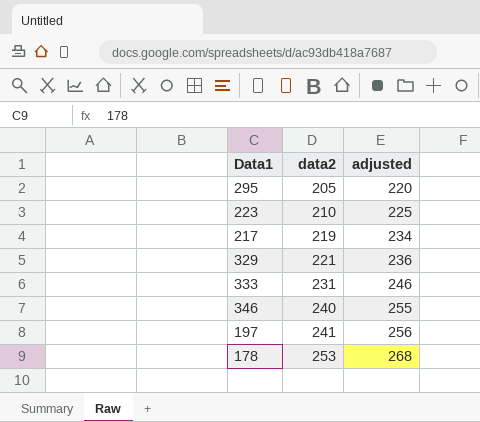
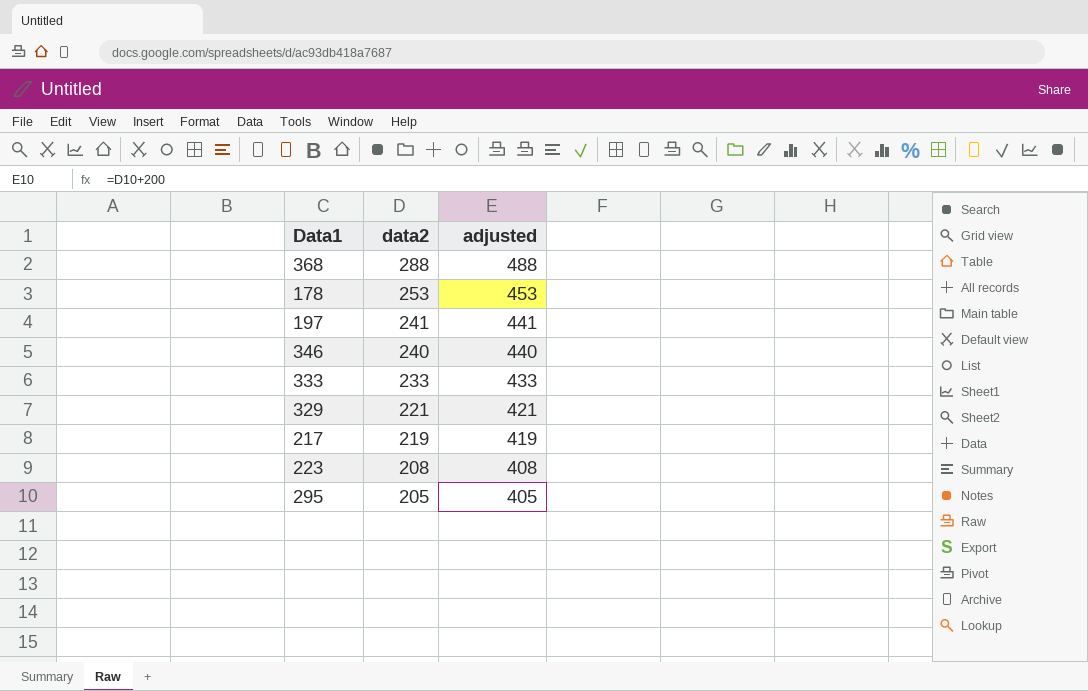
row order: data2 ascending -> data2 descending
column adjusted | formula: [data2] + 15 -> [data2] + 200
row 368: none -> 288 | 488
333 | data2: 231 -> 233
223 | data2: 210 -> 208

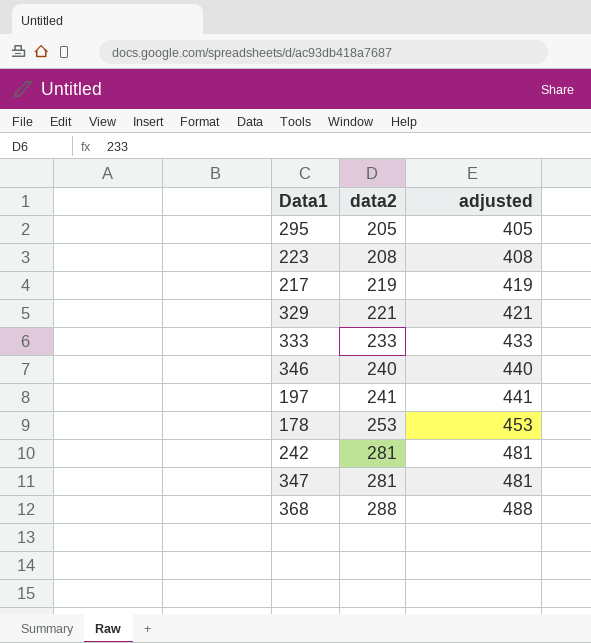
row order: data2 descending -> data2 ascending
row 242: none -> 281 | 481
row 347: none -> 281 | 481

